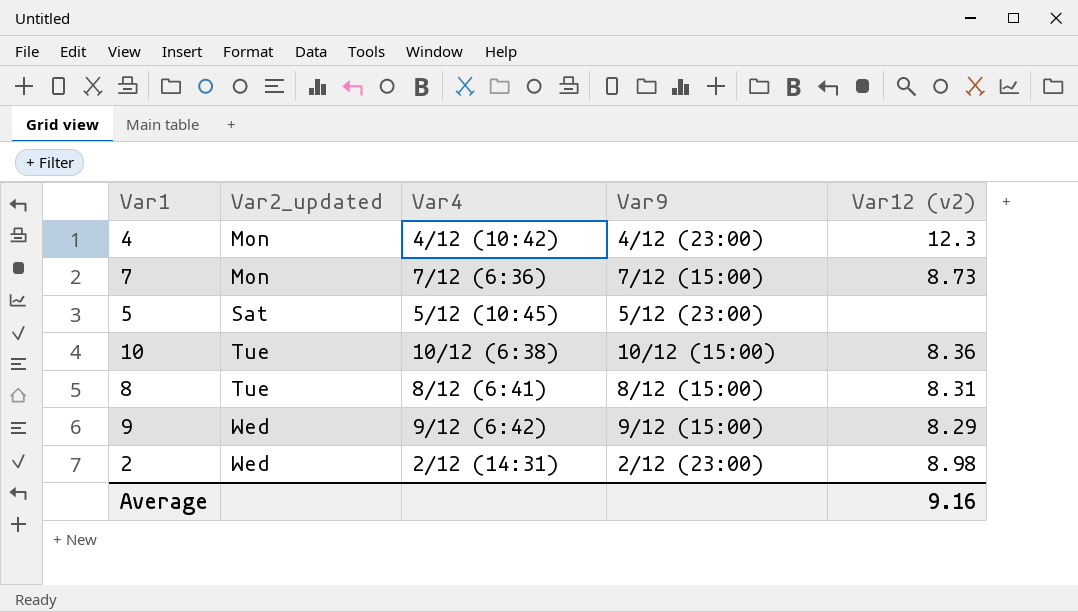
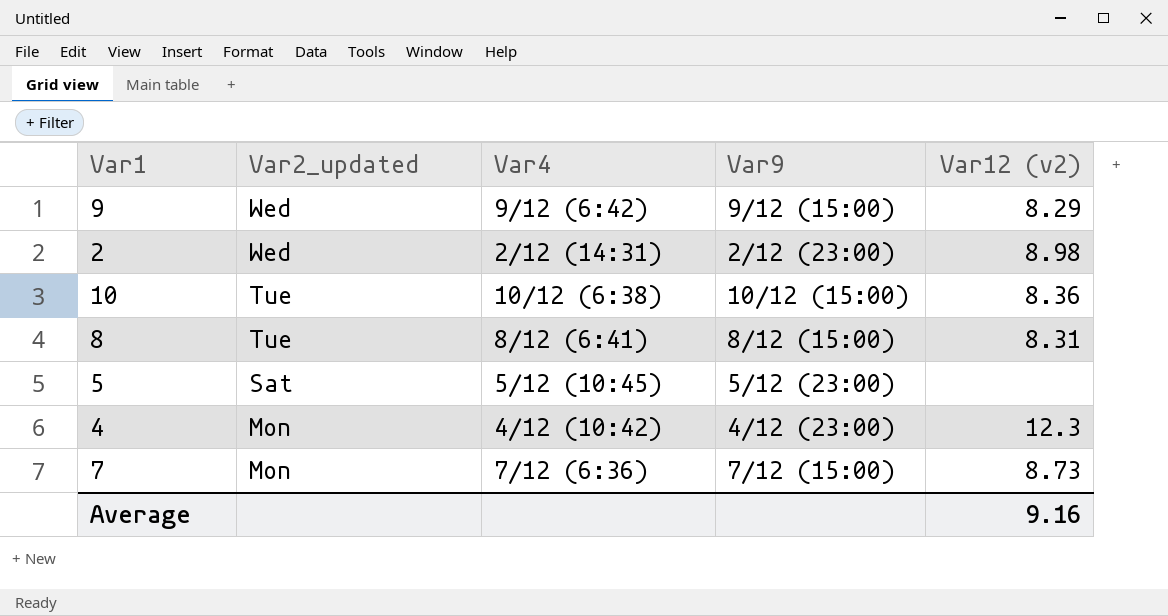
row order: Var2_updated ascending -> Var2_updated descending

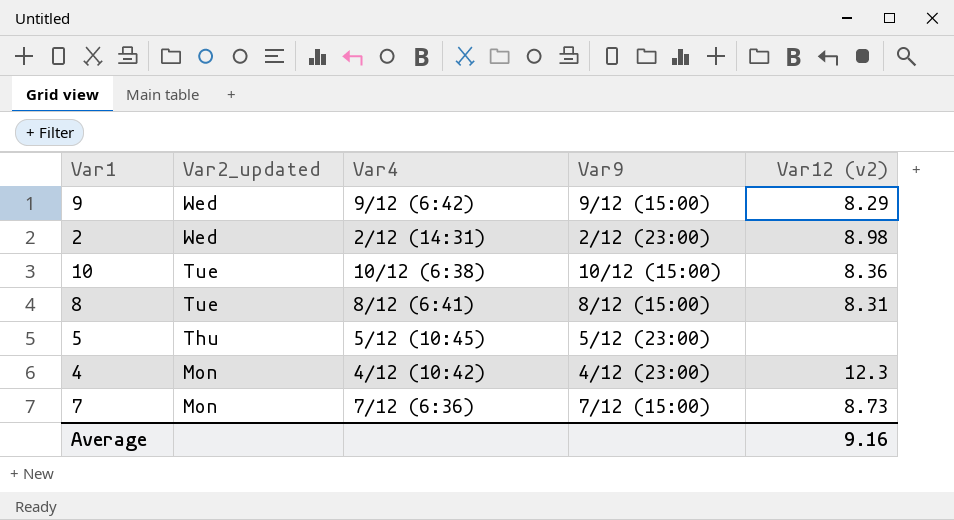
5 | Var2_updated: Sat -> Thu

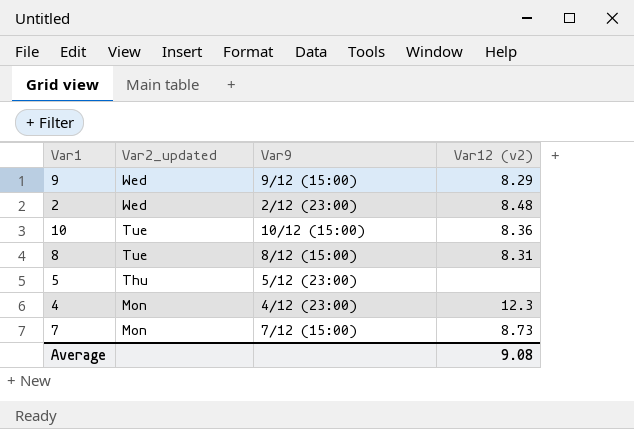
column Var4 | position: 3 -> none
2 | Var12 (v2): 8.98 -> 8.48
Average | Var12 (v2): 9.16 -> 9.08

